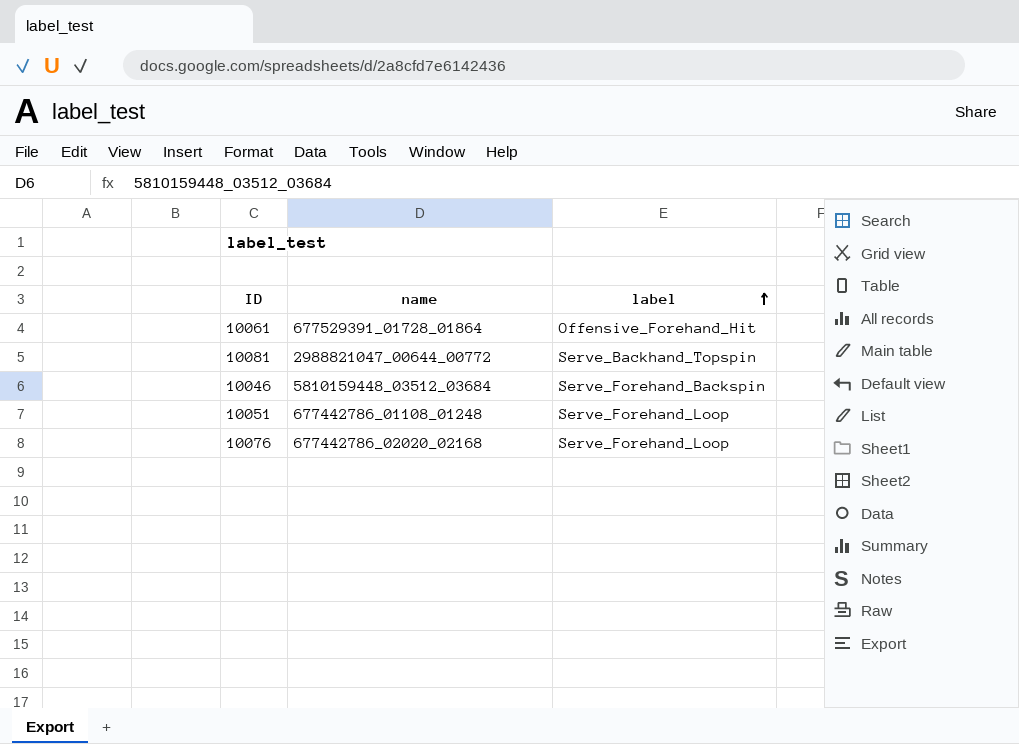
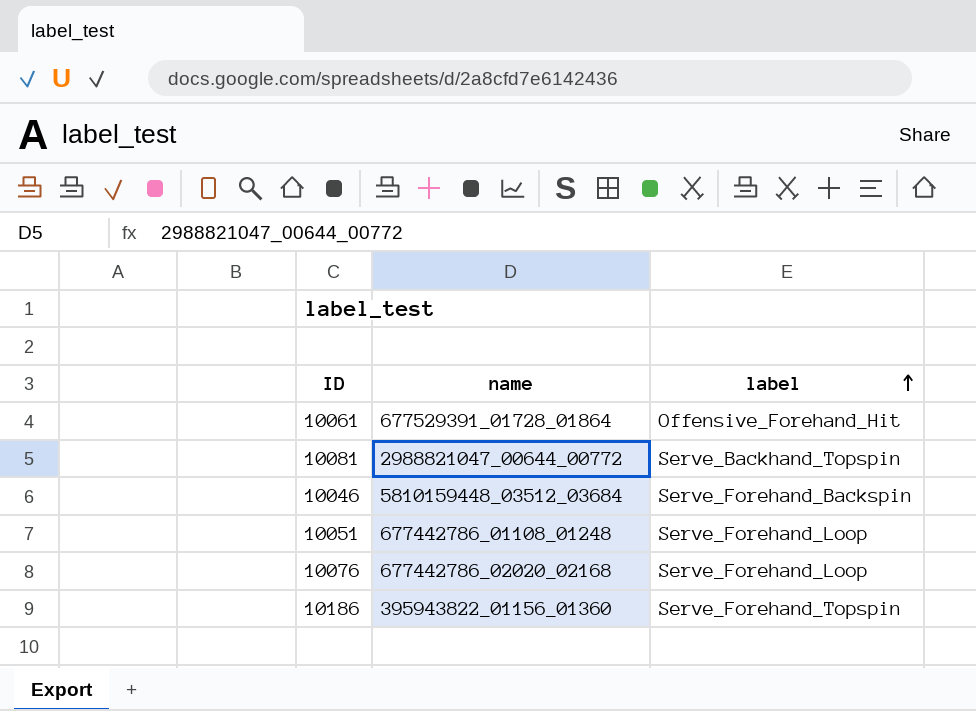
row 10186: none -> 395943822_01156_01360 | Serve_Forehand_Topspin

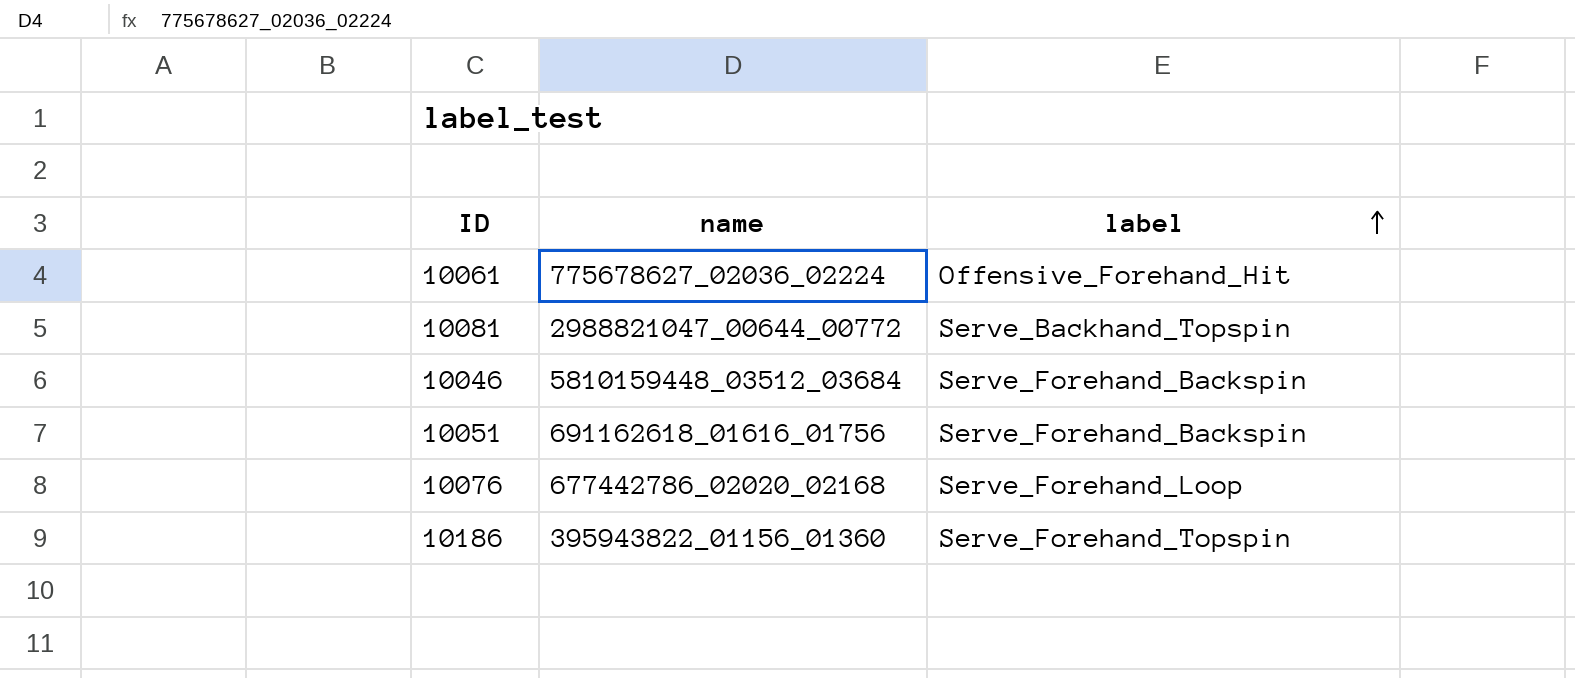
10061 | name: 677529391_01728_01864 -> 775678627_02036_02224
10051 | name: 677442786_01108_01248 -> 691162618_01616_01756
10051 | label: Serve_Forehand_Loop -> Serve_Forehand_Backspin

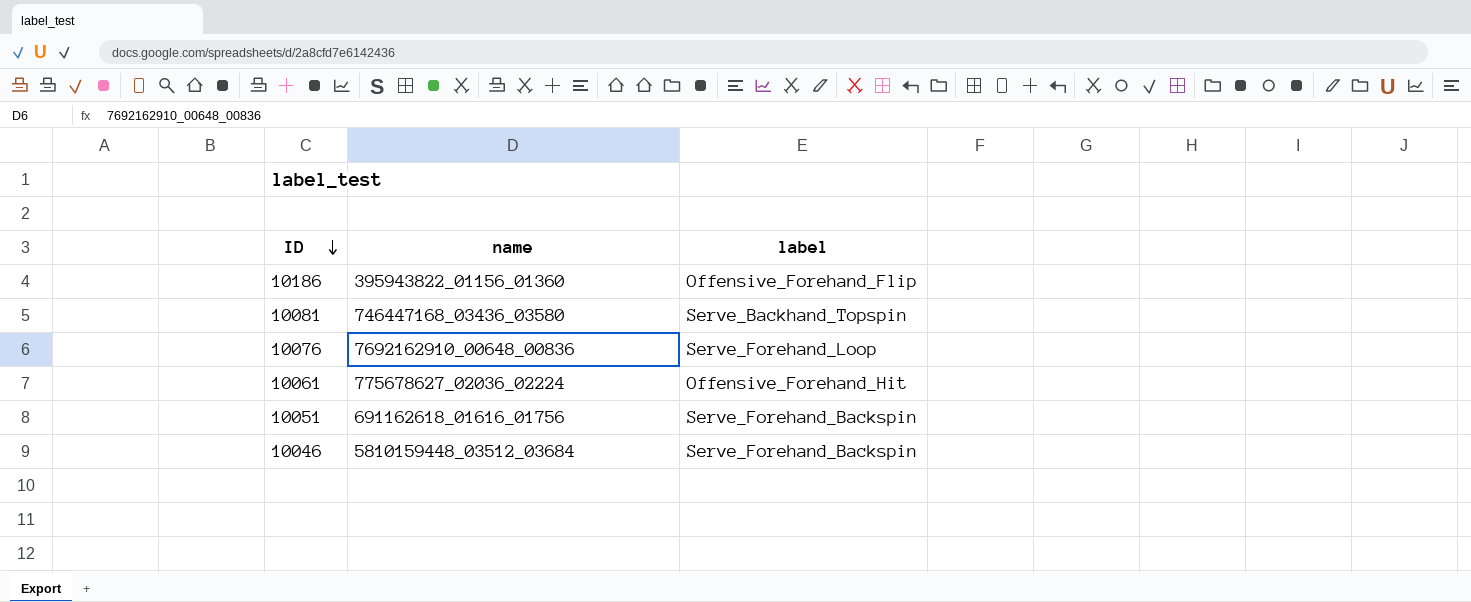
row order: label ascending -> ID descending
10186 | label: Serve_Forehand_Topspin -> Offensive_Forehand_Flip
10081 | name: 2988821047_00644_00772 -> 746447168_03436_03580
10076 | name: 677442786_02020_02168 -> 7692162910_00648_00836

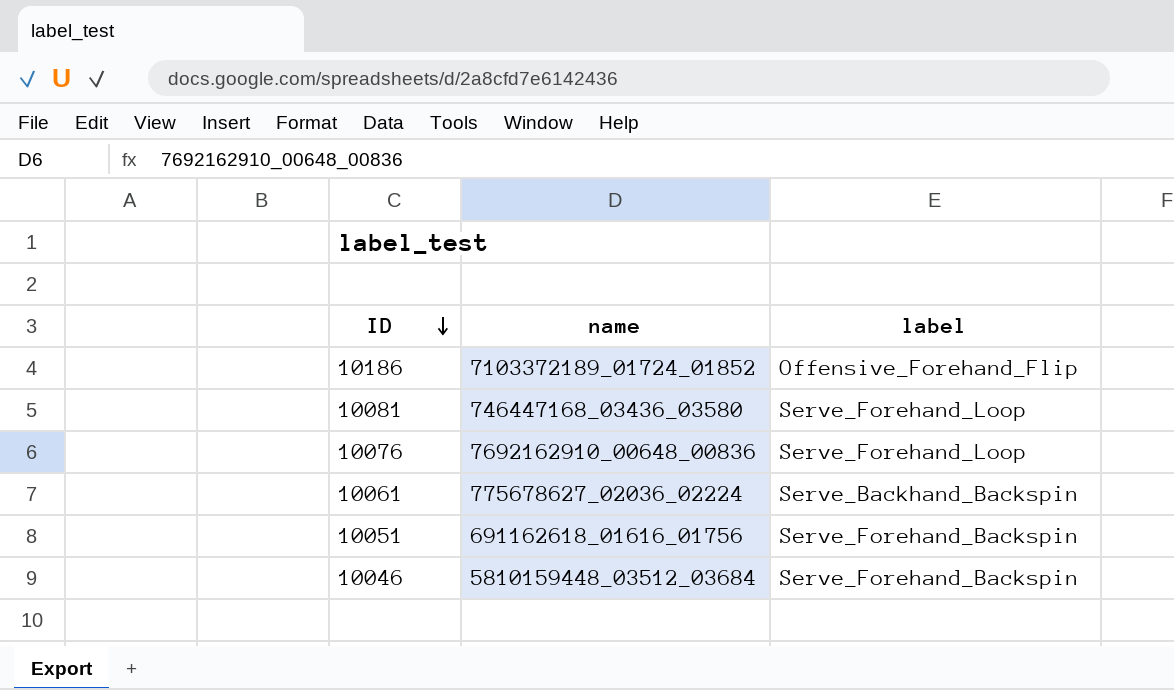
10186 | name: 395943822_01156_01360 -> 7103372189_01724_01852
10081 | label: Serve_Backhand_Topspin -> Serve_Forehand_Loop
10061 | label: Offensive_Forehand_Hit -> Serve_Backhand_Backspin

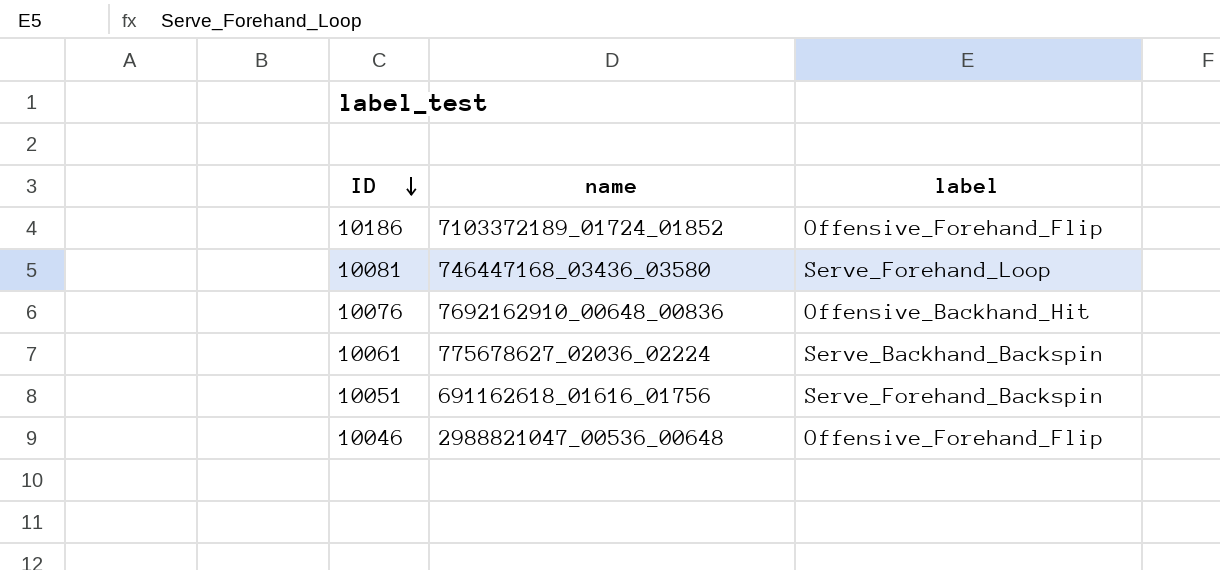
10076 | label: Serve_Forehand_Loop -> Offensive_Backhand_Hit
10046 | name: 5810159448_03512_03684 -> 2988821047_00536_00648
10046 | label: Serve_Forehand_Backspin -> Offensive_Forehand_Flip

